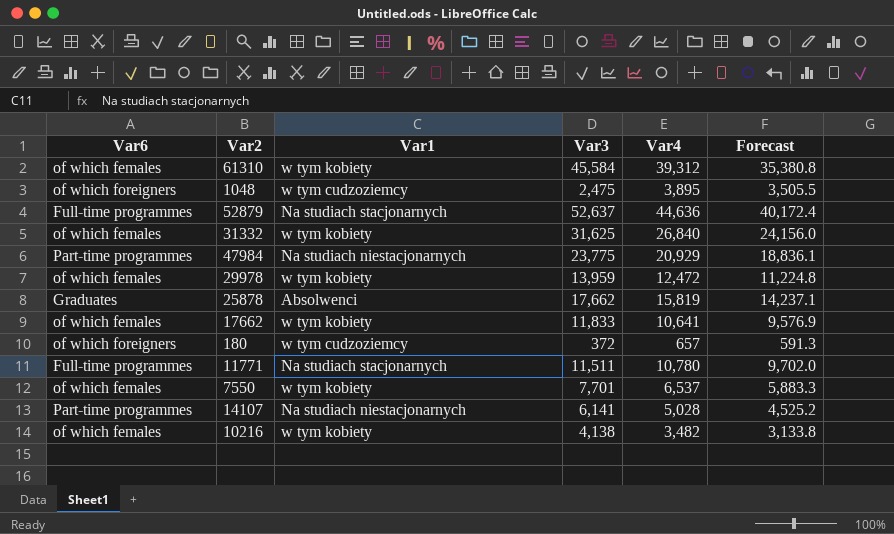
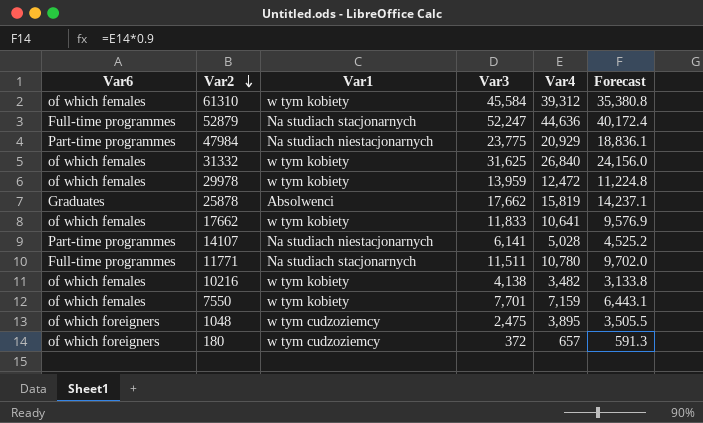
row order: none -> Var2 descending
52879 | Var3: 52,637 -> 52,247
7550 | Var4: 6,537 -> 7,159
7550 | Forecast: 5,883.3 -> 6,443.1

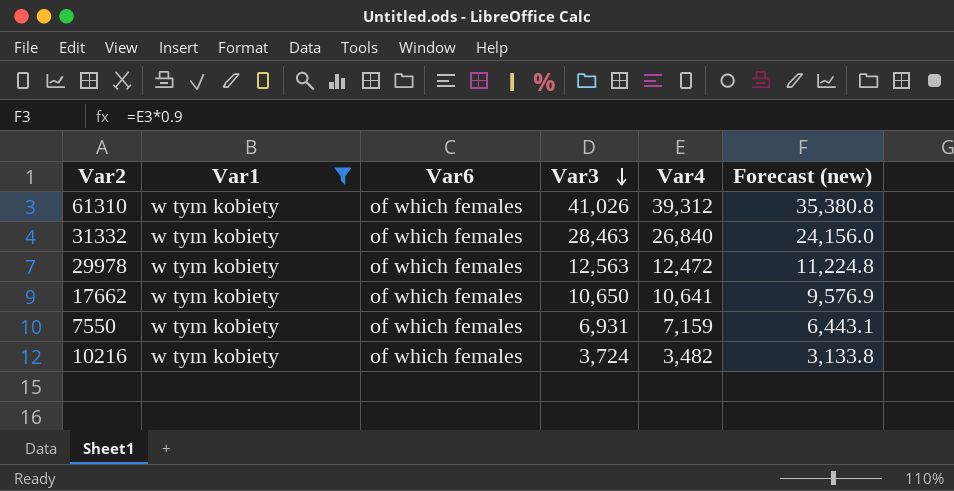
filter: none -> Var1 = w tym kobiety
row order: Var2 descending -> Var3 descending
column Var6 | position: 1 -> 3
column name: Forecast -> Forecast (new)
61310 | Var3: 45,584 -> 41,026
31332 | Var3: 31,625 -> 28,463
29978 | Var3: 13,959 -> 12,563
17662 | Var3: 11,833 -> 10,650
7550 | Var3: 7,701 -> 6,931
10216 | Var3: 4,138 -> 3,724

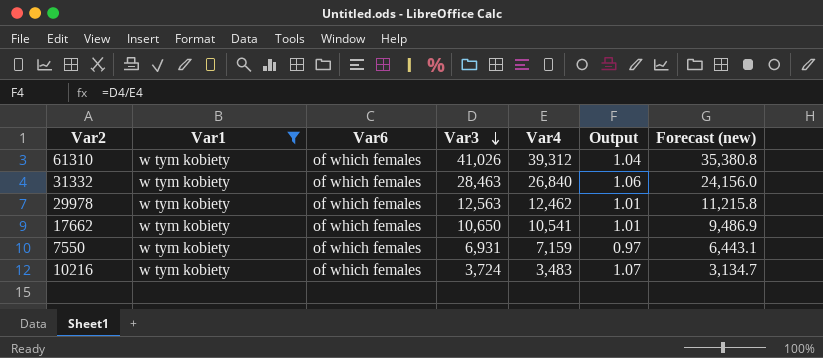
column Output | formula: none -> [Var3] / [Var4]
29978 | Var4: 12,472 -> 12,462
29978 | Forecast (new): 11,224.8 -> 11,215.8
17662 | Var4: 10,641 -> 10,541
17662 | Forecast (new): 9,576.9 -> 9,486.9
10216 | Var4: 3,482 -> 3,483
10216 | Forecast (new): 3,133.8 -> 3,134.7

